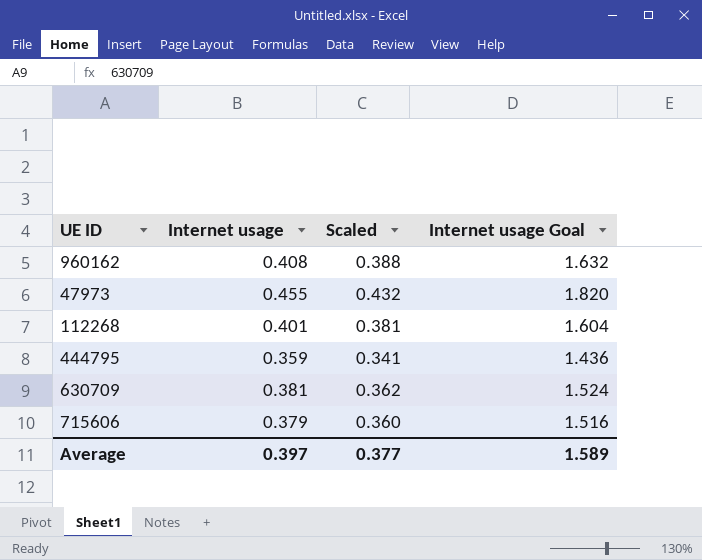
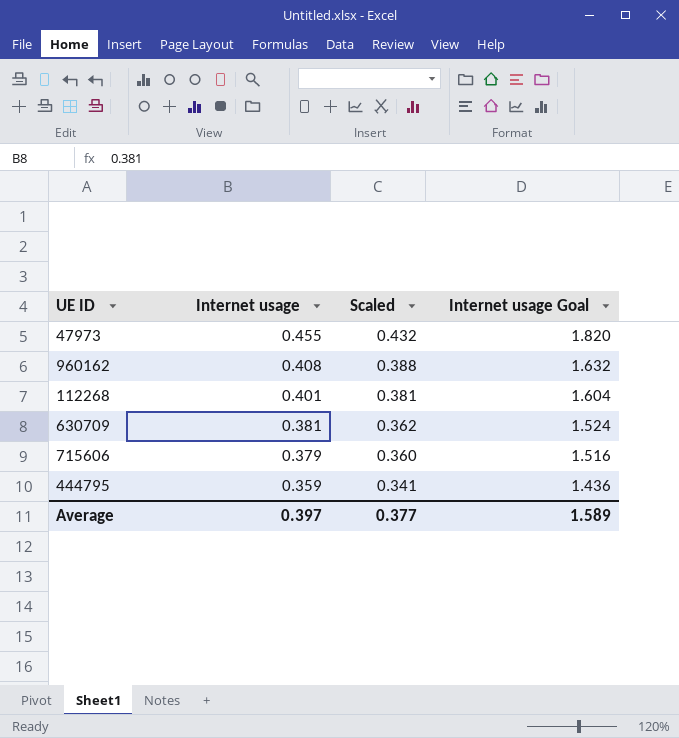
row order: none -> Internet usage descending

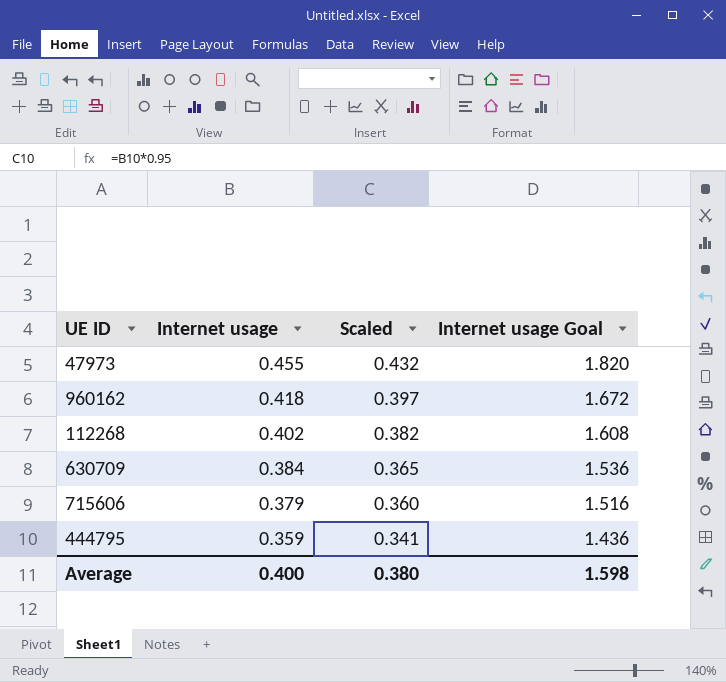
960162 | Internet usage: 0.408 -> 0.418
960162 | Scaled: 0.388 -> 0.397
960162 | Internet usage Goal: 1.632 -> 1.672
112268 | Internet usage: 0.401 -> 0.402
112268 | Scaled: 0.381 -> 0.382
112268 | Internet usage Goal: 1.604 -> 1.608
630709 | Internet usage: 0.381 -> 0.384
630709 | Scaled: 0.362 -> 0.365
630709 | Internet usage Goal: 1.524 -> 1.536
Average | Internet usage: 0.397 -> 0.400
Average | Scaled: 0.377 -> 0.380
Average | Internet usage Goal: 1.589 -> 1.598

